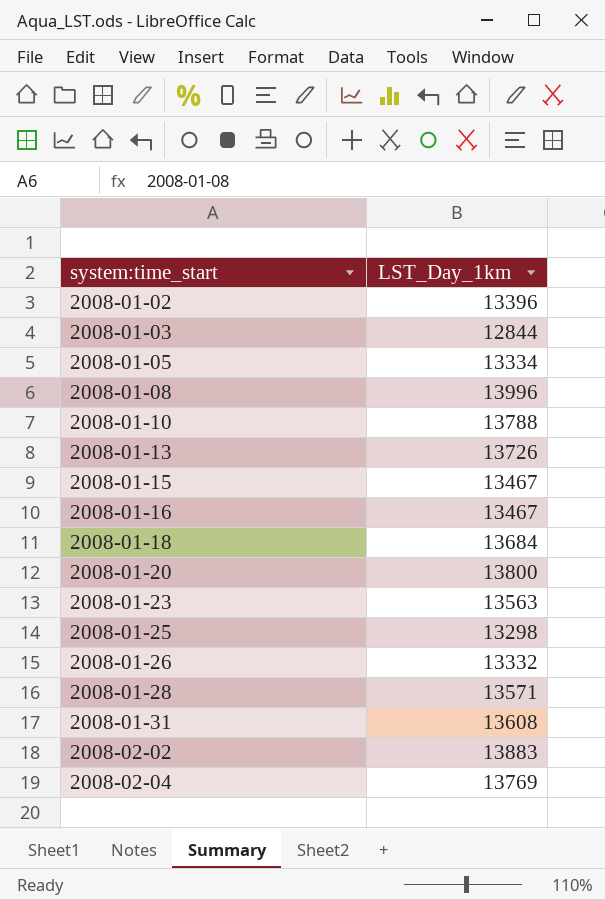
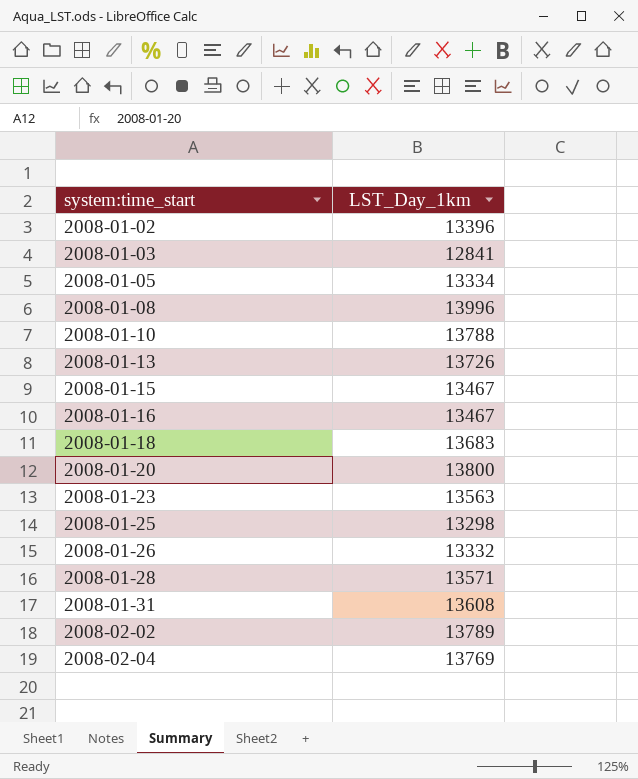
2008-01-03 | LST_Day_1km: 12844 -> 12841
2008-01-18 | LST_Day_1km: 13684 -> 13683
2008-02-02 | LST_Day_1km: 13883 -> 13789

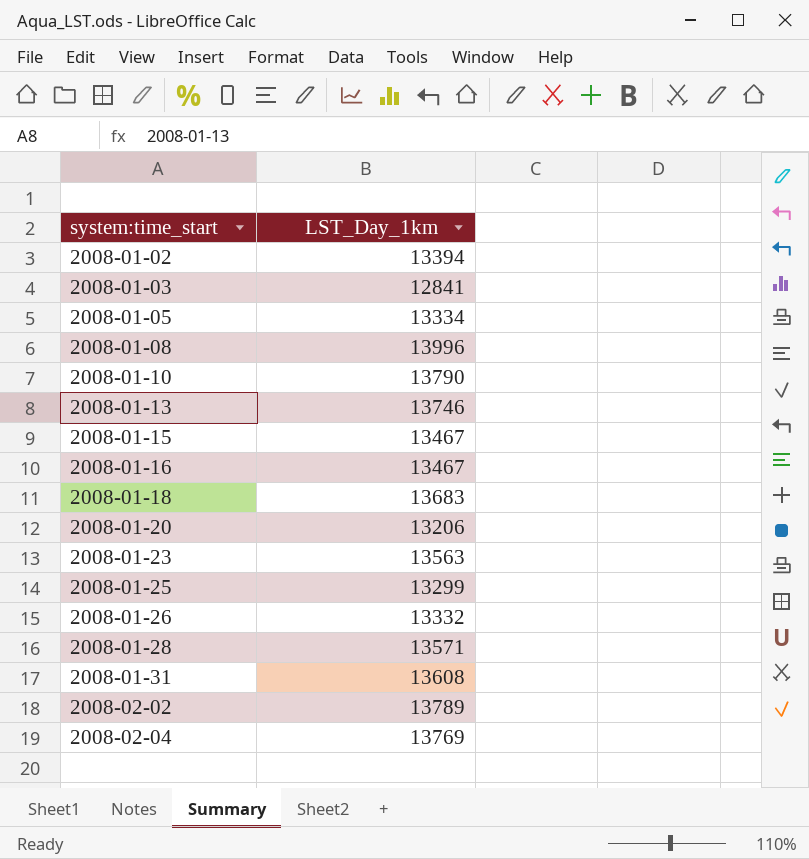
2008-01-02 | LST_Day_1km: 13396 -> 13394
2008-01-10 | LST_Day_1km: 13788 -> 13790
2008-01-13 | LST_Day_1km: 13726 -> 13746
2008-01-20 | LST_Day_1km: 13800 -> 13206
2008-01-25 | LST_Day_1km: 13298 -> 13299

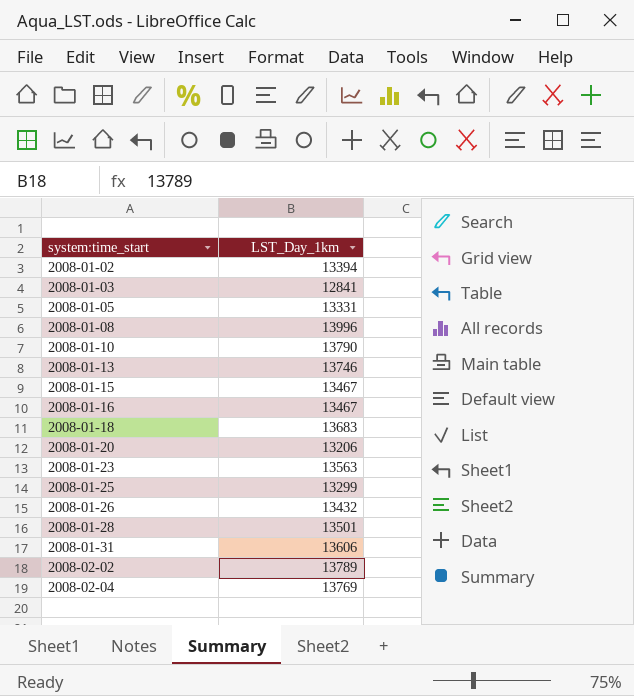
2008-01-05 | LST_Day_1km: 13334 -> 13331
2008-01-26 | LST_Day_1km: 13332 -> 13432
2008-01-28 | LST_Day_1km: 13571 -> 13501
2008-01-31 | LST_Day_1km: 13608 -> 13606

